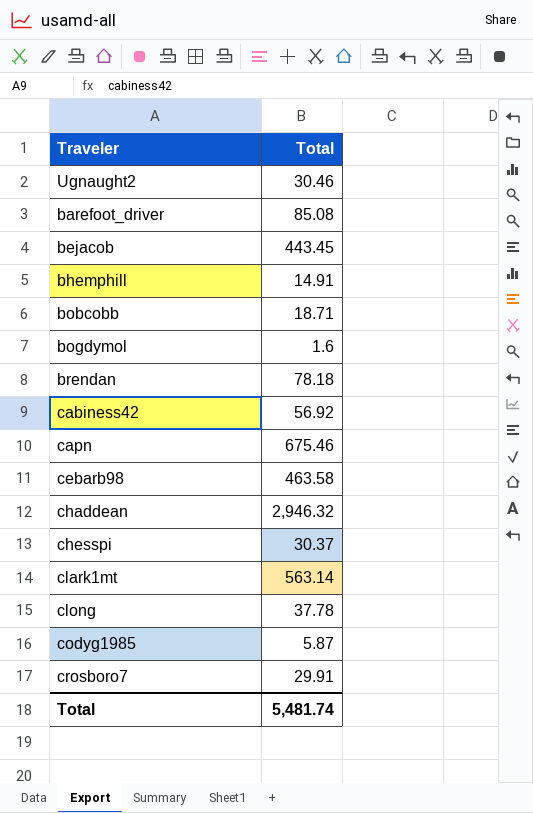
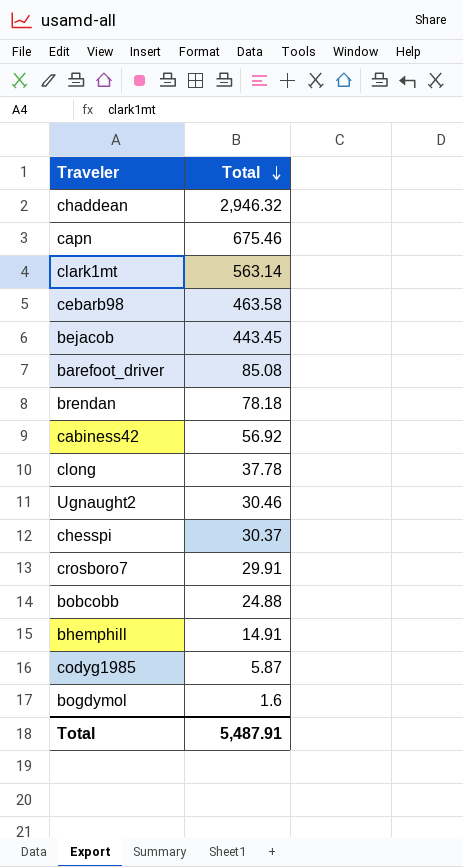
row order: none -> Total descending
bobcobb | Total: 18.71 -> 24.88
Total | Total: 5,481.74 -> 5,487.91

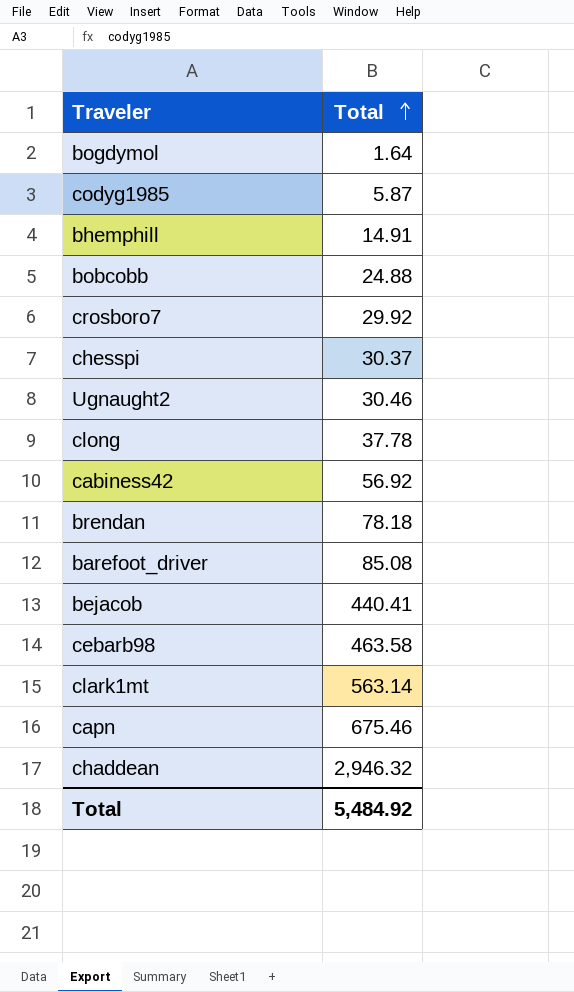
row order: Total descending -> Total ascending
bogdymol | Total: 1.6 -> 1.64
crosboro7 | Total: 29.91 -> 29.92
bejacob | Total: 443.45 -> 440.41
Total | Total: 5,487.91 -> 5,484.92

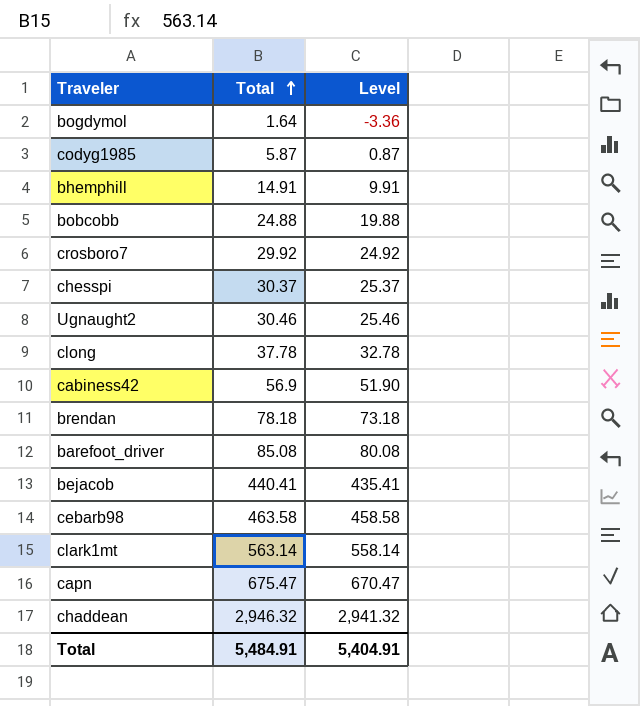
column Level | formula: none -> [Total] - 5
cabiness42 | Total: 56.92 -> 56.9
capn | Total: 675.46 -> 675.47
Total | Total: 5,484.92 -> 5,484.91

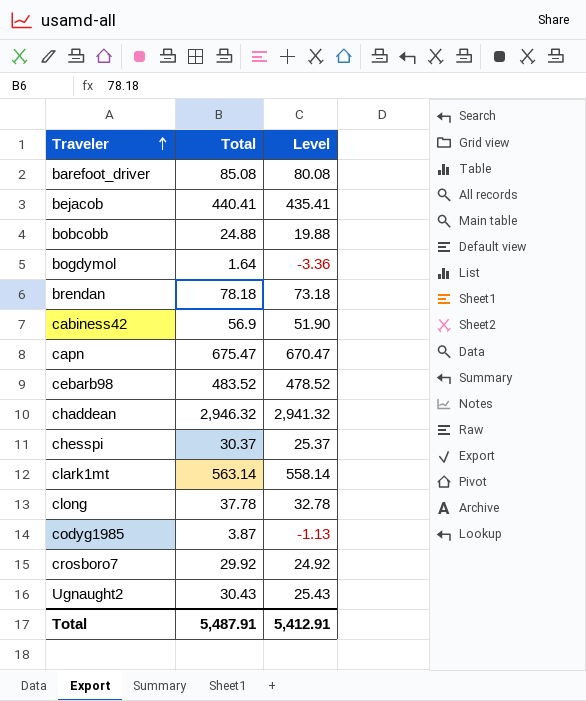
row order: Total ascending -> Traveler ascending
row bhemphill: 14.91 | 9.91 -> none
cebarb98 | Total: 463.58 -> 483.52
cebarb98 | Level: 458.58 -> 478.52
codyg1985 | Total: 5.87 -> 3.87
codyg1985 | Level: 0.87 -> -1.13
Ugnaught2 | Total: 30.46 -> 30.43
Ugnaught2 | Level: 25.46 -> 25.43
Total | Total: 5,484.91 -> 5,487.91
Total | Level: 5,404.91 -> 5,412.91

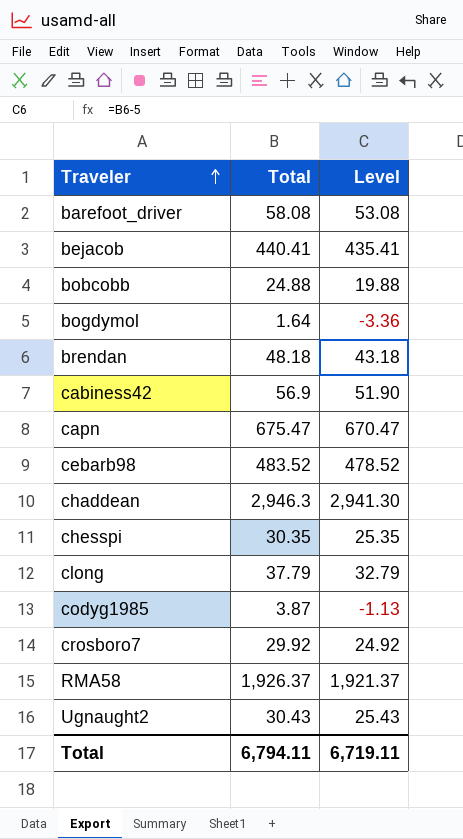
row clark1mt: 563.14 | 558.14 -> none
barefoot_driver | Total: 85.08 -> 58.08
barefoot_driver | Level: 80.08 -> 53.08
brendan | Total: 78.18 -> 48.18
brendan | Level: 73.18 -> 43.18
chaddean | Total: 2,946.32 -> 2,946.3
chaddean | Level: 2,941.32 -> 2,941.30
chesspi | Total: 30.37 -> 30.35
chesspi | Level: 25.37 -> 25.35
clong | Total: 37.78 -> 37.79
clong | Level: 32.78 -> 32.79
row RMA58: none -> 1,926.37 | 1,921.37
Total | Total: 5,487.91 -> 6,794.11
Total | Level: 5,412.91 -> 6,719.11

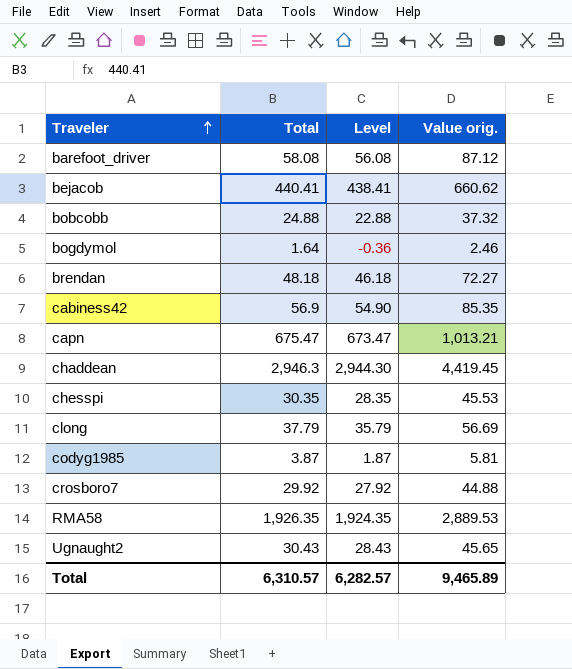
column Level | formula: [Total] - 5 -> [Total] - 2
column Value orig. | formula: none -> [Total] * 1.5
row cebarb98: 483.52 | 478.52 -> none
RMA58 | Total: 1,926.37 -> 1,926.35
Total | Total: 6,794.11 -> 6,310.57
Total | Level: 6,719.11 -> 6,282.57

